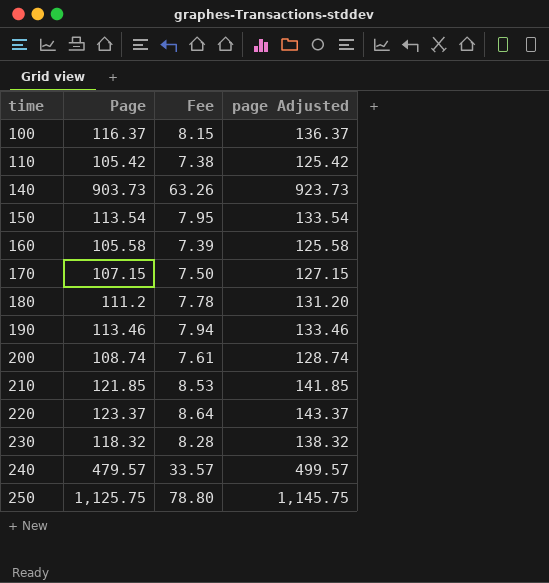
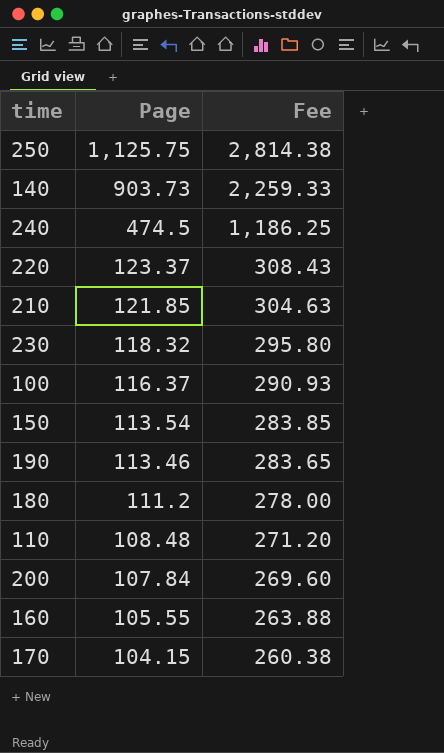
row order: time ascending -> Page descending
column page Adjusted | formula: [Page] + 20 -> none
column Fee | formula: [Page] * 0.07 -> [Page] * 2.5
240 | Page: 479.57 -> 474.5
110 | Page: 105.42 -> 108.48
200 | Page: 108.74 -> 107.84
160 | Page: 105.58 -> 105.55
170 | Page: 107.15 -> 104.15

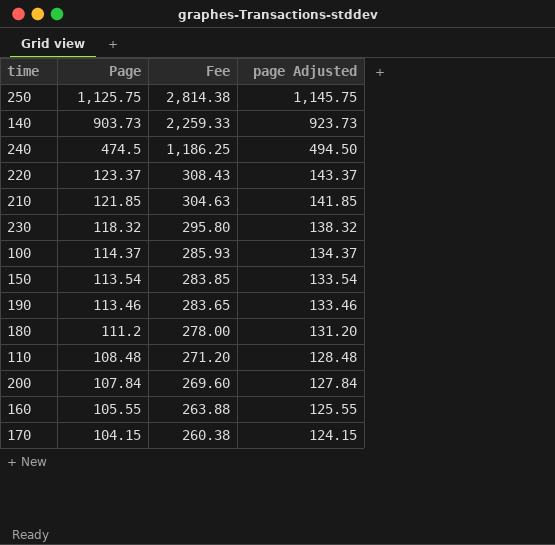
column page Adjusted | formula: none -> [Page] + 20
100 | Page: 116.37 -> 114.37
100 | Fee: 290.93 -> 285.93

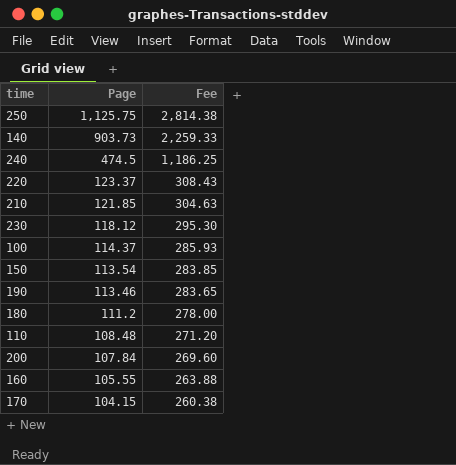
column page Adjusted | formula: [Page] + 20 -> none
230 | Page: 118.32 -> 118.12
230 | Fee: 295.80 -> 295.30

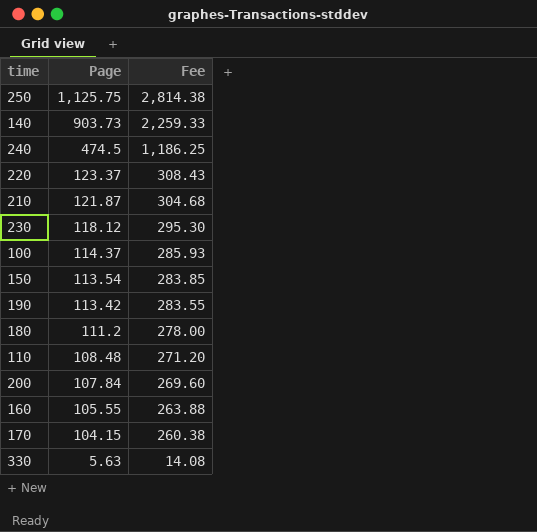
210 | Page: 121.85 -> 121.87
210 | Fee: 304.63 -> 304.68
190 | Page: 113.46 -> 113.42
190 | Fee: 283.65 -> 283.55
row 330: none -> 5.63 | 14.08

